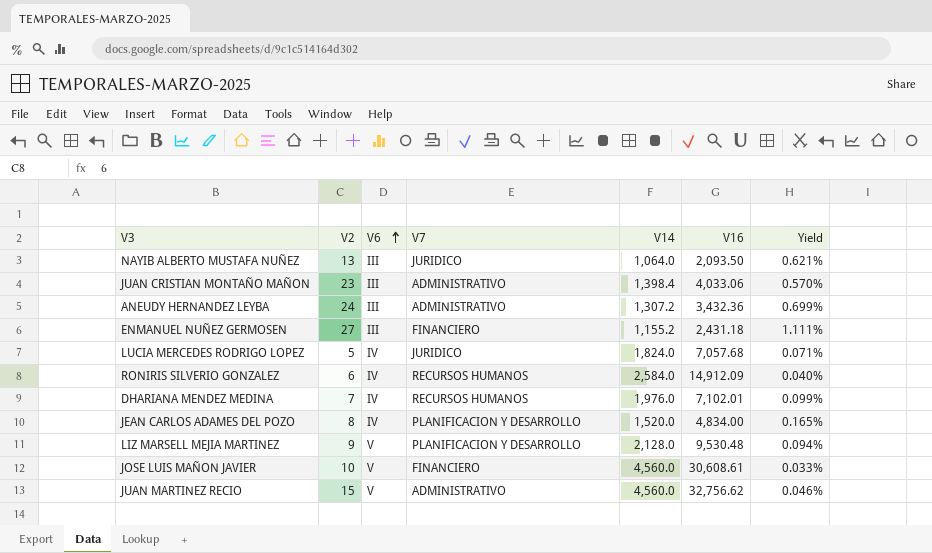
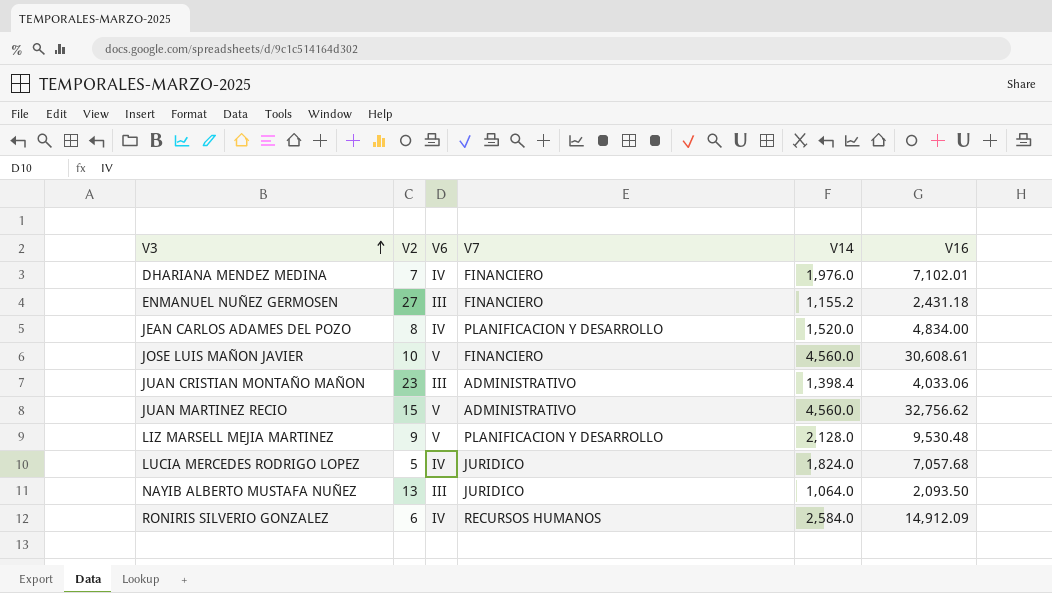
row order: V6 ascending -> V3 ascending
column Yield | formula: [V2] / [V16] -> none
row ANEUDY HERNANDEZ LEYBA: 24 | III | ADMINISTRATIVO | 1,307.2 | 3,432.36 | 0.699% -> none
DHARIANA MENDEZ MEDINA | V7: RECURSOS HUMANOS -> FINANCIERO

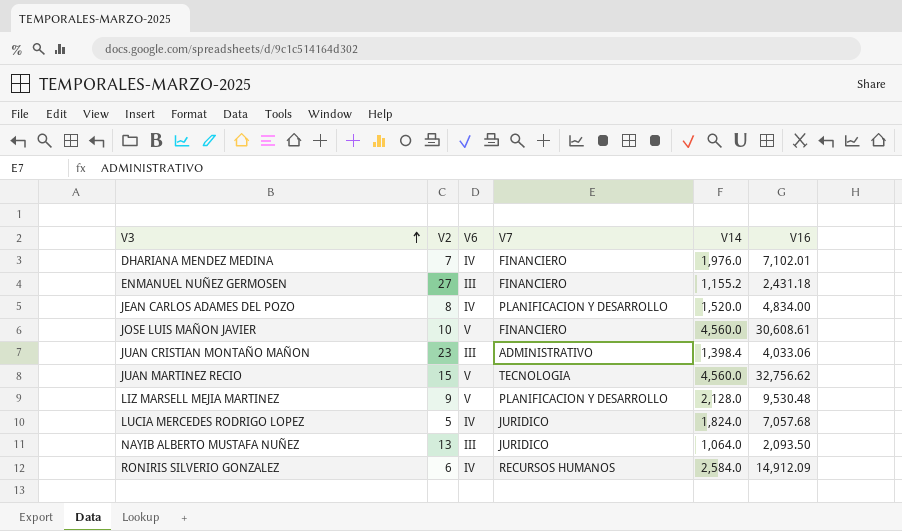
JUAN MARTINEZ RECIO | V7: ADMINISTRATIVO -> TECNOLOGIA

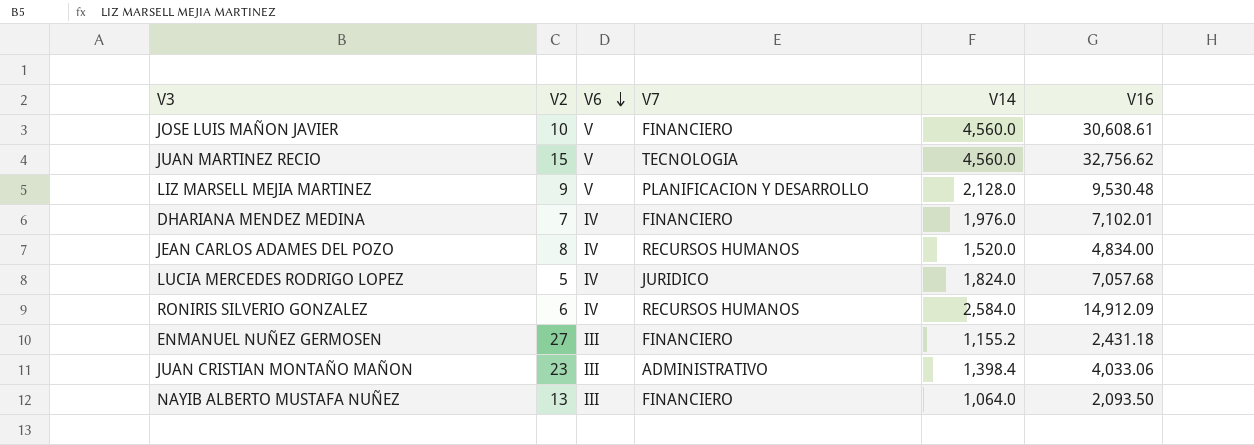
row order: V3 ascending -> V6 descending
JEAN CARLOS ADAMES DEL POZO | V7: PLANIFICACION Y DESARROLLO -> RECURSOS HUMANOS
NAYIB ALBERTO MUSTAFA NUÑEZ | V7: JURIDICO -> FINANCIERO

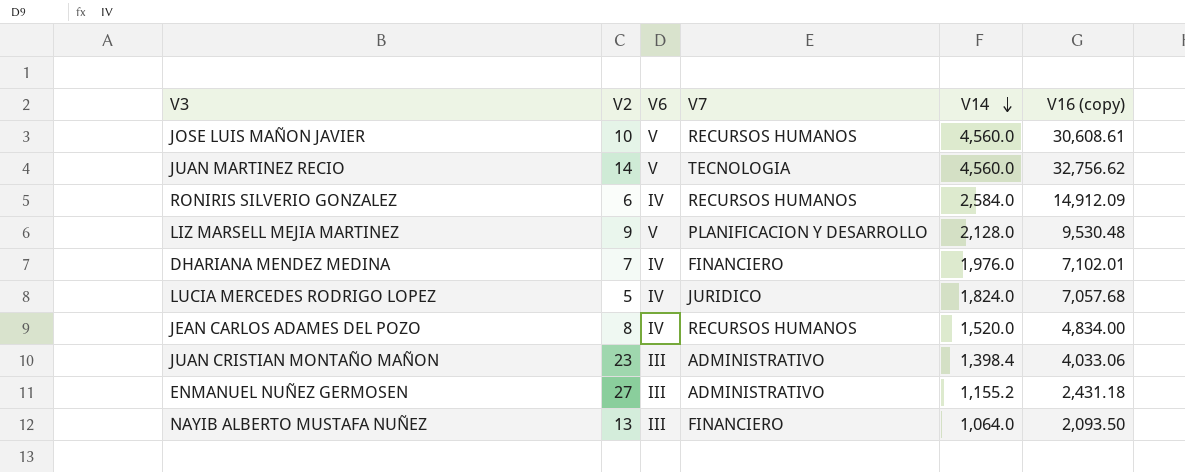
row order: V6 descending -> V14 descending
column name: V16 -> V16 (copy)
JOSE LUIS MAÑON JAVIER | V7: FINANCIERO -> RECURSOS HUMANOS
JUAN MARTINEZ RECIO | V2: 15 -> 14
ENMANUEL NUÑEZ GERMOSEN | V7: FINANCIERO -> ADMINISTRATIVO

